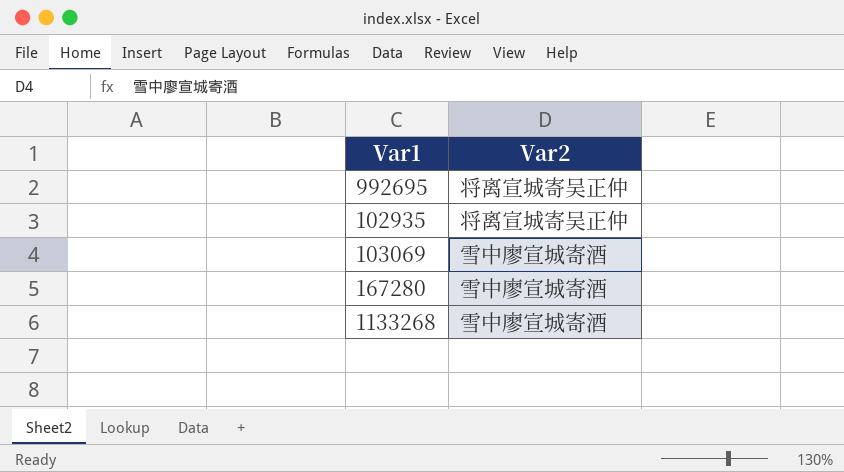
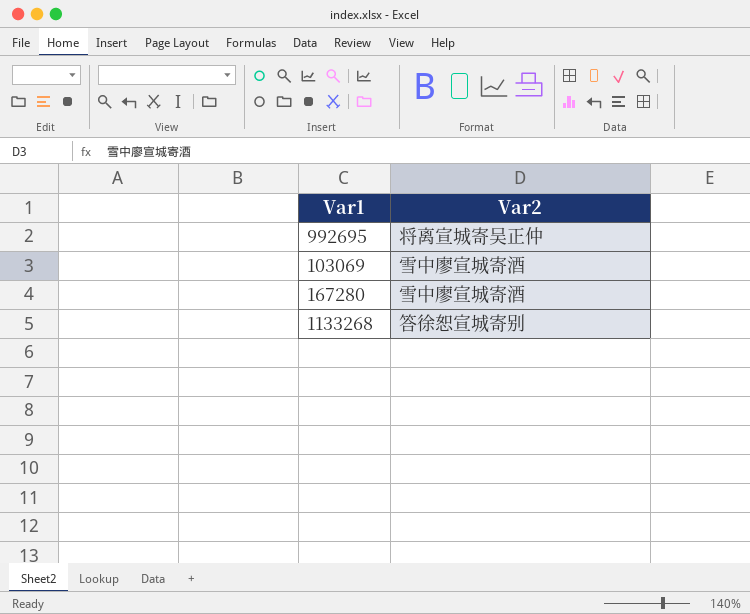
row 102935: 将离宣城寄吴正仲 -> none
1133268 | Var2: 雪中廖宣城寄酒 -> 答徐恕宣城寄别

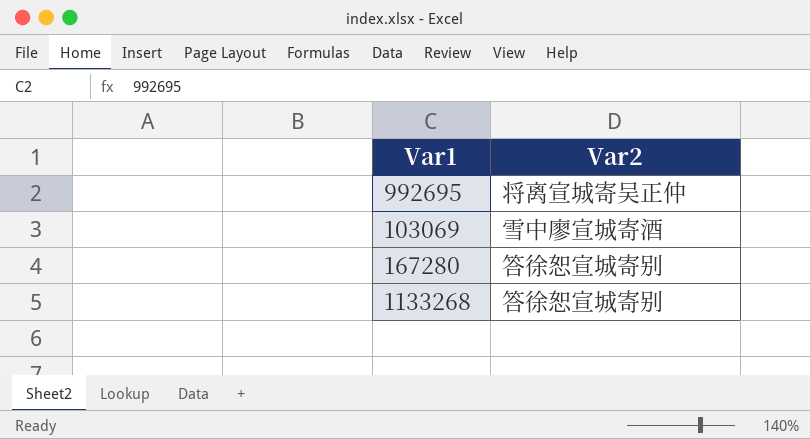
167280 | Var2: 雪中廖宣城寄酒 -> 答徐恕宣城寄别

